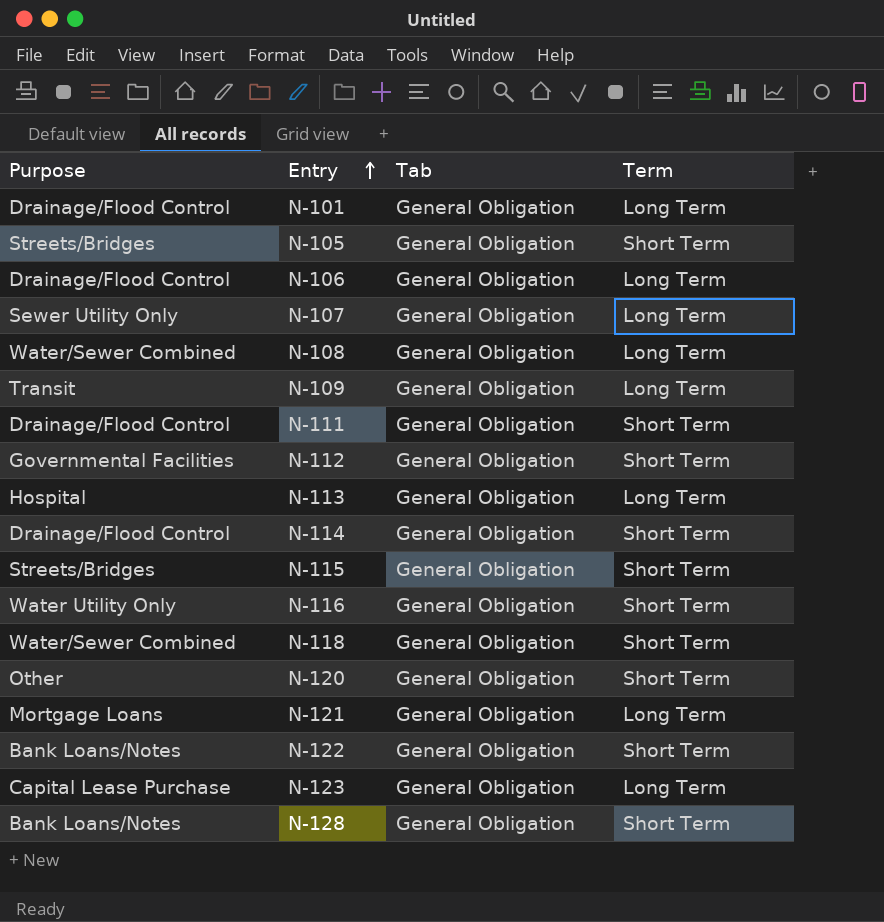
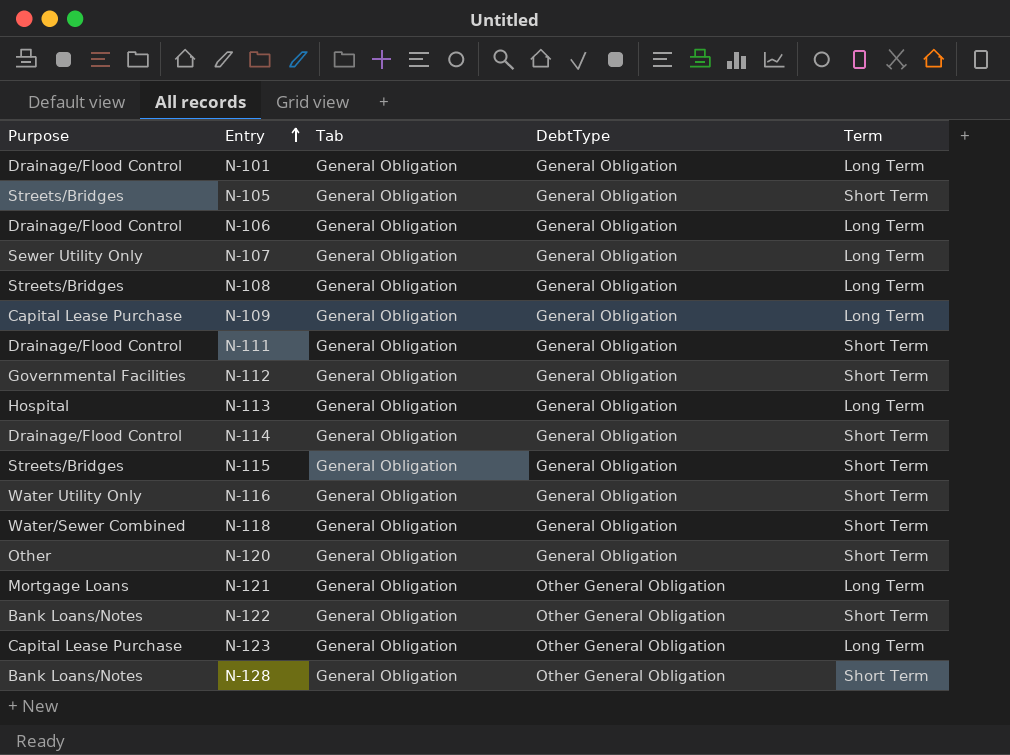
column DebtType | position: none -> 4
N-108 | Purpose: Water/Sewer Combined -> Streets/Bridges
N-109 | Purpose: Transit -> Capital Lease Purchase

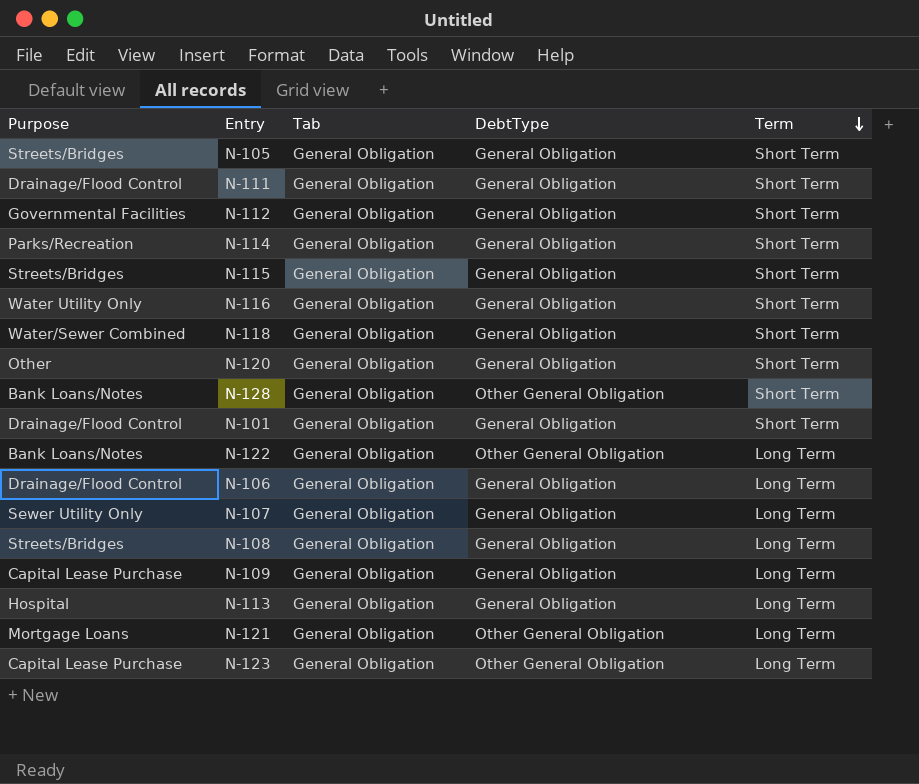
row order: Entry ascending -> Term descending
N-114 | Purpose: Drainage/Flood Control -> Parks/Recreation
N-101 | Term: Long Term -> Short Term
N-122 | Term: Short Term -> Long Term

